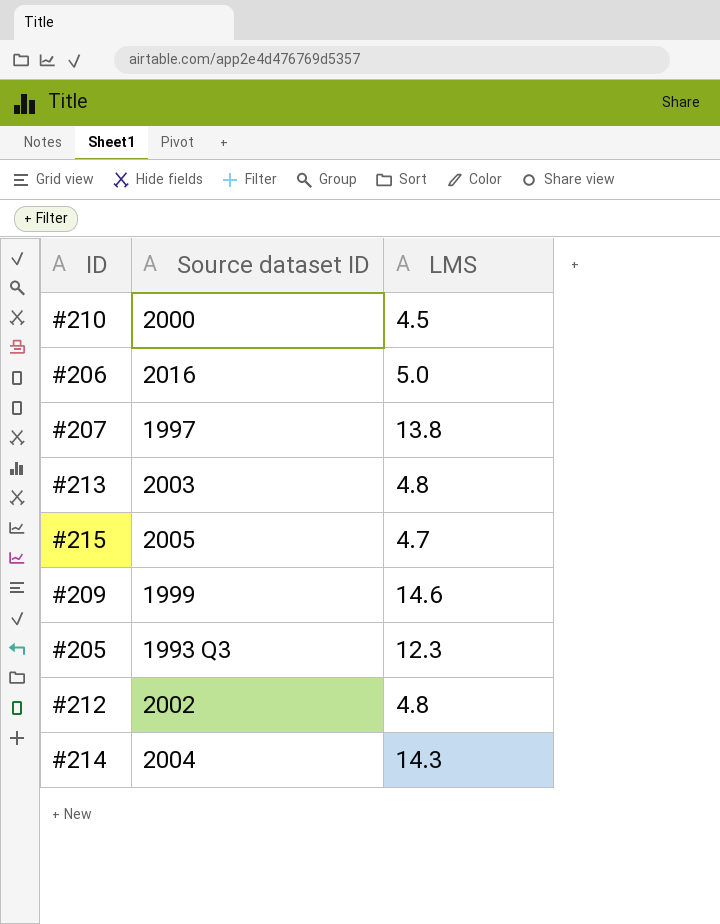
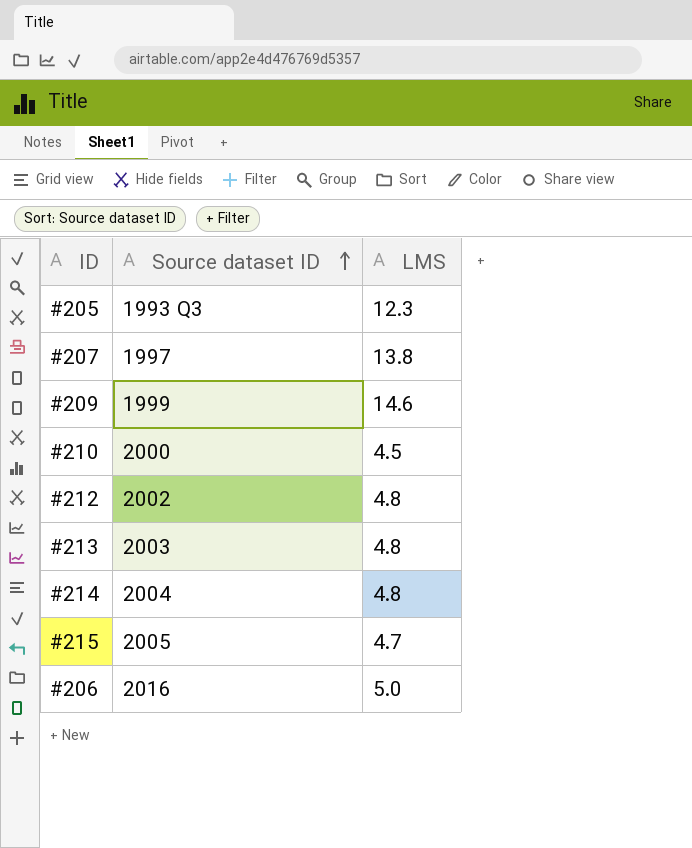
row order: none -> Source dataset ID ascending
#214 | LMS: 14.3 -> 4.8

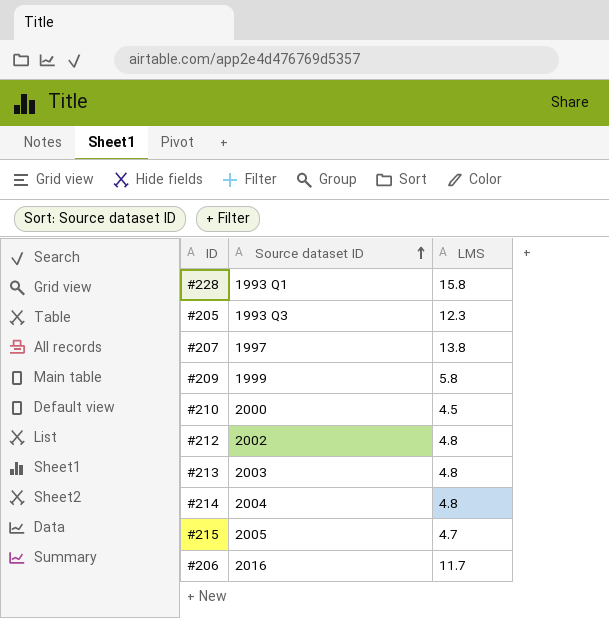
row #228: none -> 1993 Q1 | 15.8
#209 | LMS: 14.6 -> 5.8
#206 | LMS: 5.0 -> 11.7

